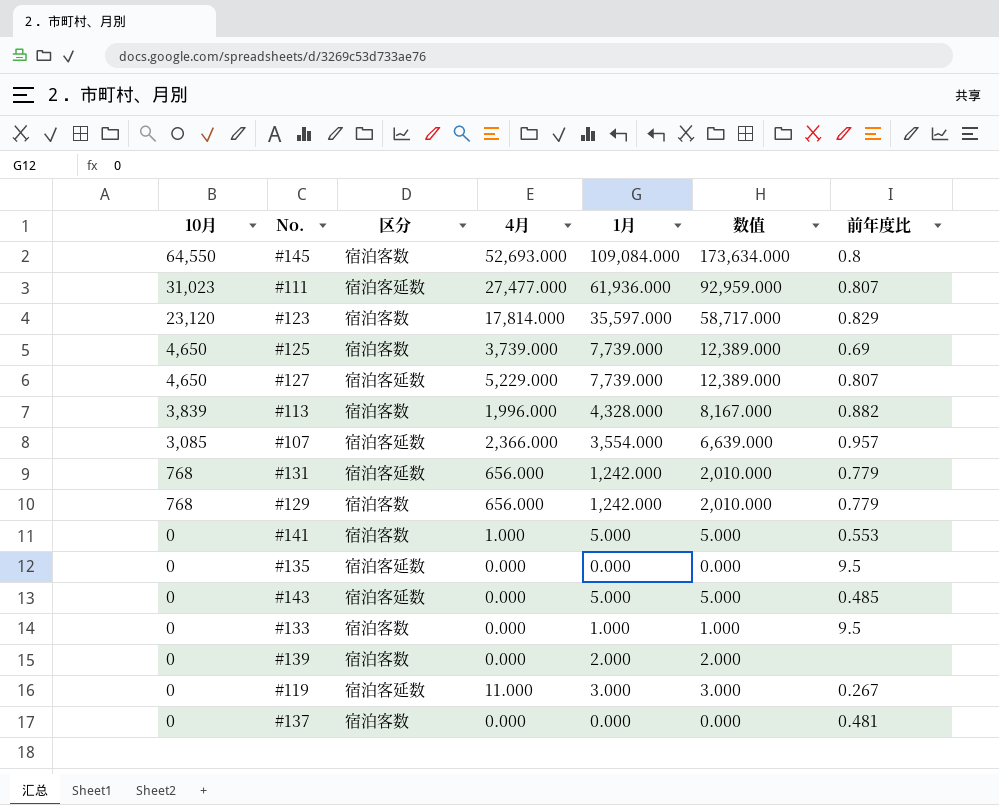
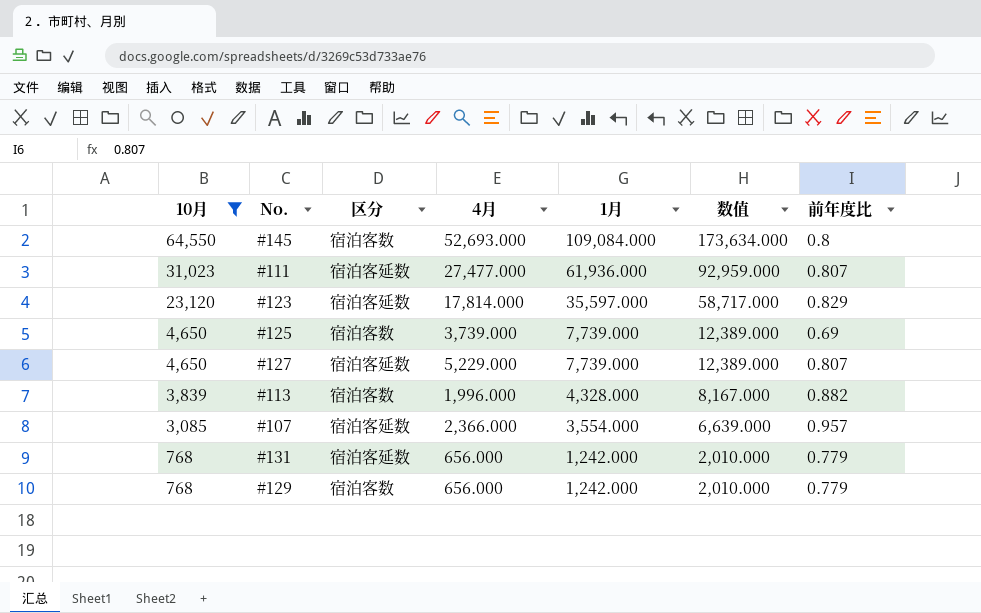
filter: none -> 10月 != 0
#123 | 区分: 宿泊客数 -> 宿泊客延数

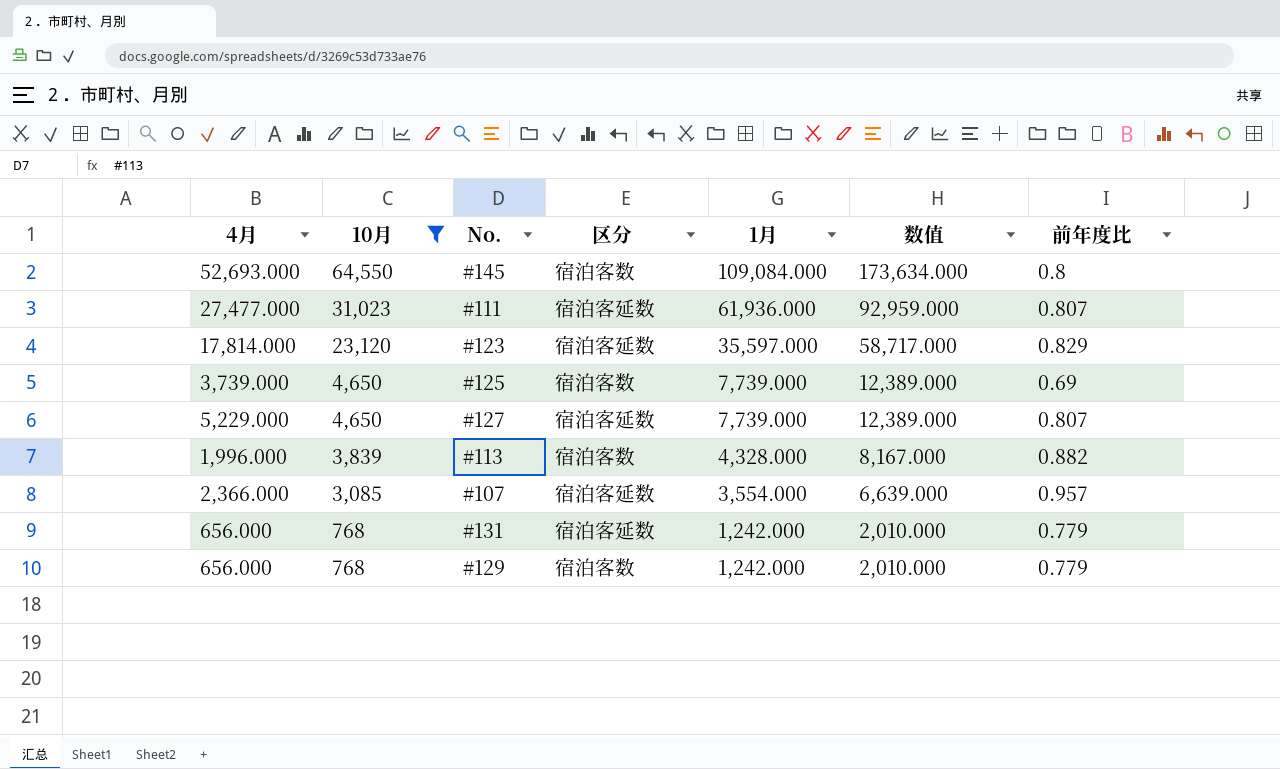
column 4月 | position: 4 -> 1

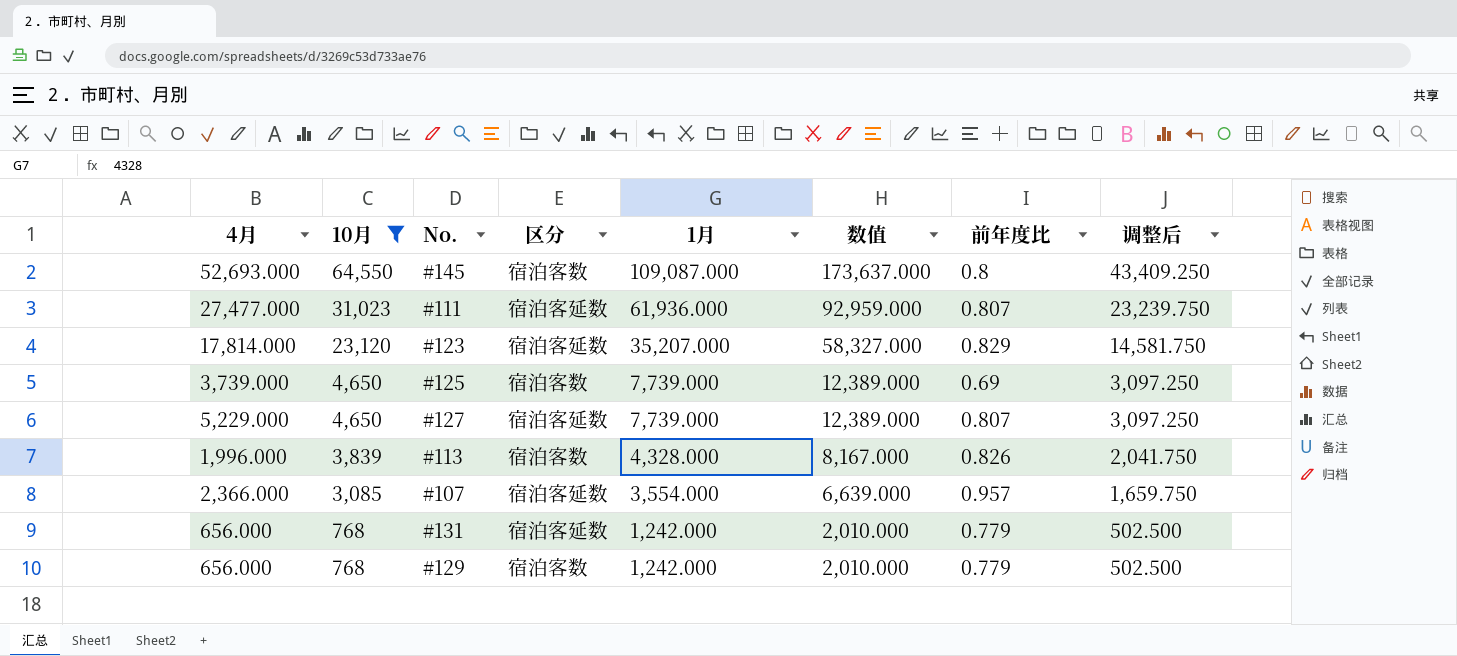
column 调整后 | formula: none -> [数值] * 0.25
#145 | 1月: 109,084.000 -> 109,087.000
#145 | 数值: 173,634.000 -> 173,637.000
#123 | 1月: 35,597.000 -> 35,207.000
#123 | 数值: 58,717.000 -> 58,327.000
#113 | 前年度比: 0.882 -> 0.826

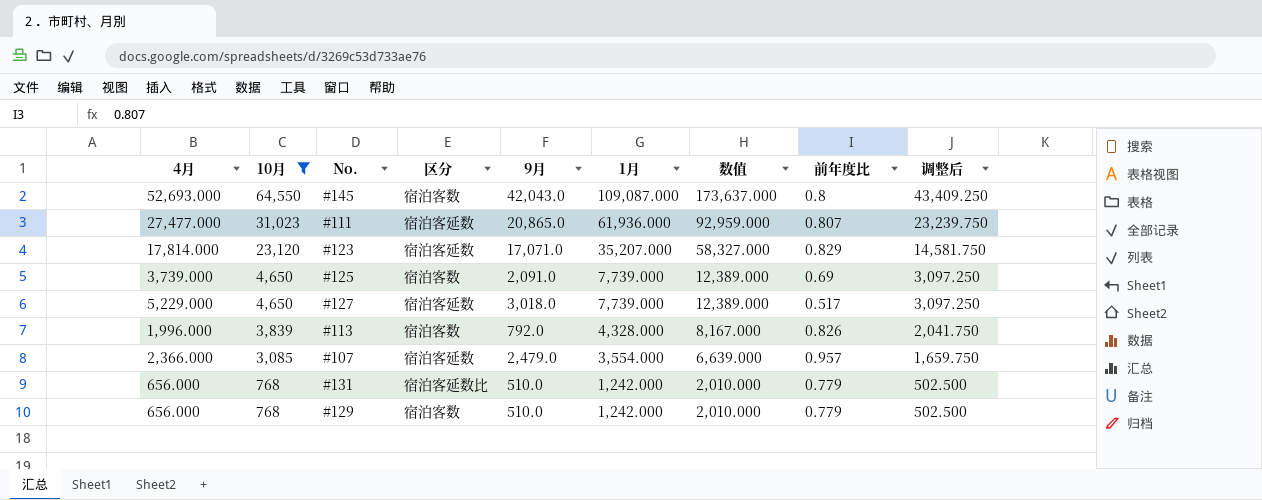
column 9月 | position: none -> 5
#127 | 前年度比: 0.807 -> 0.517
#131 | 区分: 宿泊客延数 -> 宿泊客延数比

